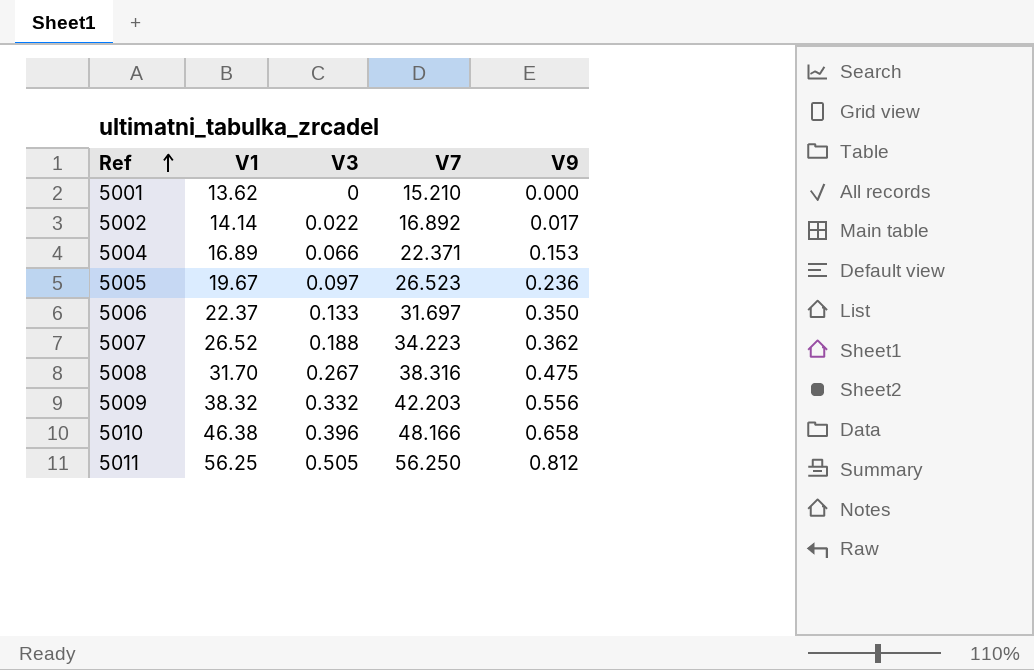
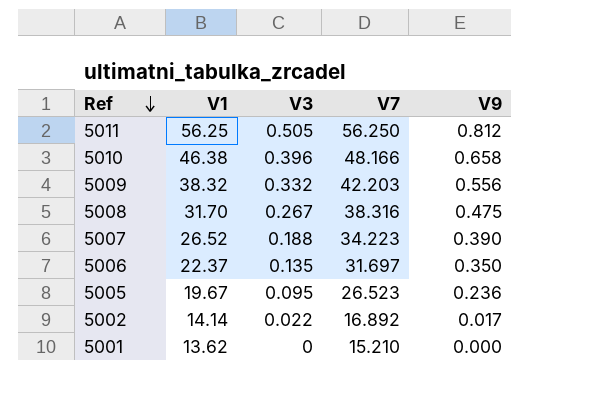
row order: Ref ascending -> Ref descending
row 5004: 16.89 | 0.066 | 22.371 | 0.153 -> none
5007 | V9: 0.362 -> 0.390
5006 | V3: 0.133 -> 0.135
5005 | V3: 0.097 -> 0.095

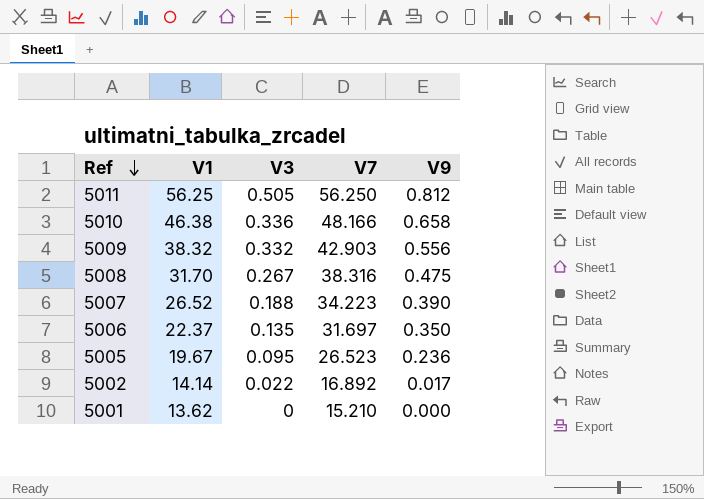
5010 | V3: 0.396 -> 0.336
5009 | V7: 42.203 -> 42.903

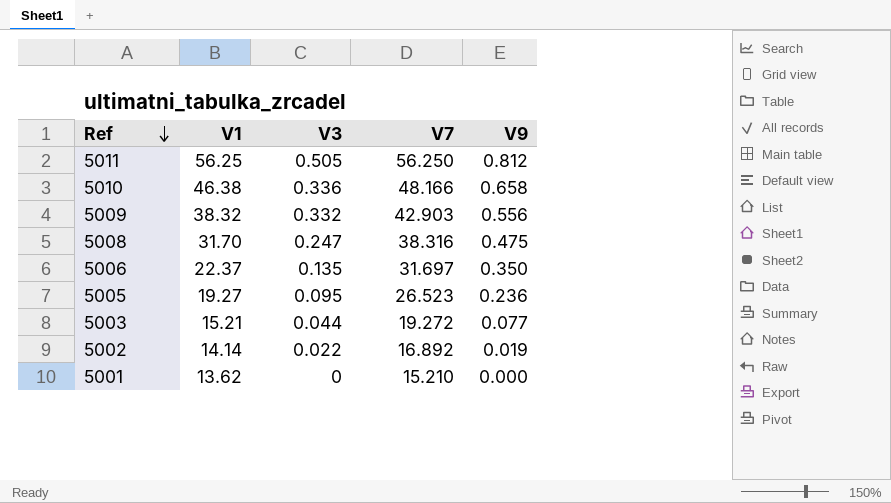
row 5007: 26.52 | 0.188 | 34.223 | 0.390 -> none
5008 | V3: 0.267 -> 0.247
5005 | V1: 19.67 -> 19.27
row 5003: none -> 15.21 | 0.044 | 19.272 | 0.077
5002 | V9: 0.017 -> 0.019

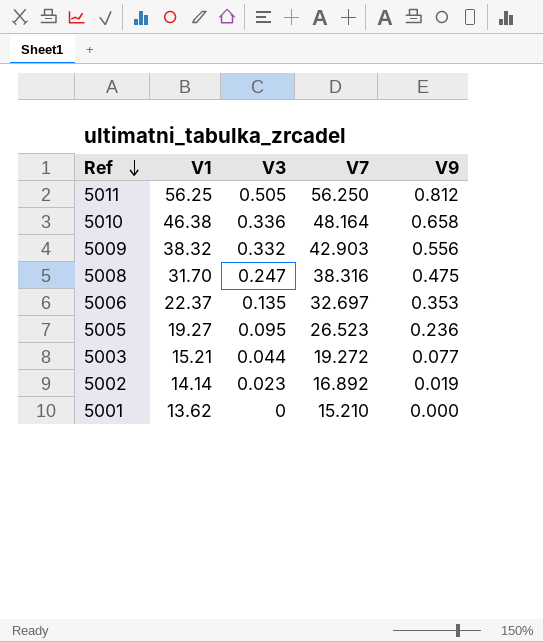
5010 | V7: 48.166 -> 48.164
5006 | V7: 31.697 -> 32.697
5006 | V9: 0.350 -> 0.353
5002 | V3: 0.022 -> 0.023

